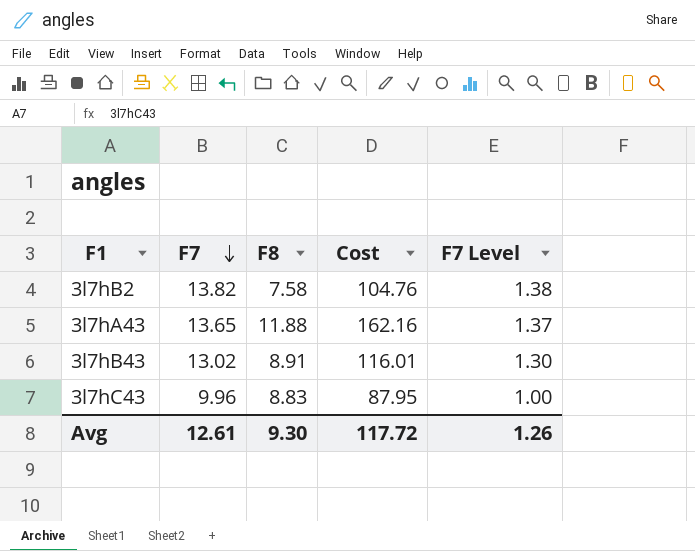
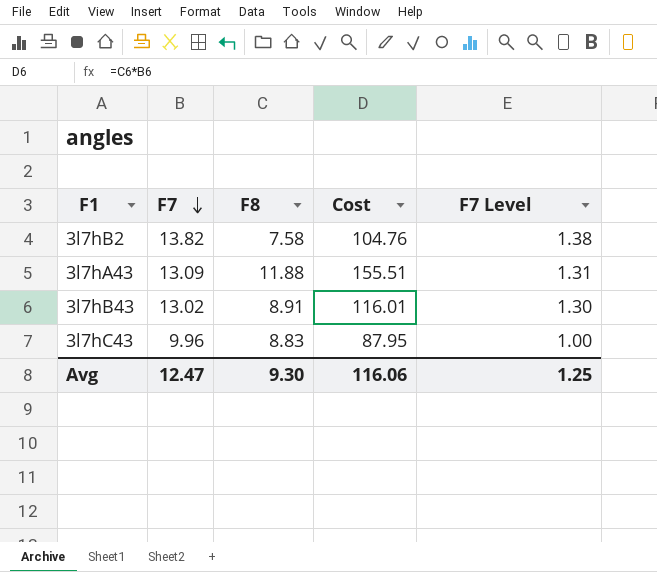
3l7hA43 | F7: 13.65 -> 13.09
3l7hA43 | Cost: 162.16 -> 155.51
3l7hA43 | F7 Level: 1.37 -> 1.31
Avg | F7: 12.61 -> 12.47
Avg | Cost: 117.72 -> 116.06
Avg | F7 Level: 1.26 -> 1.25

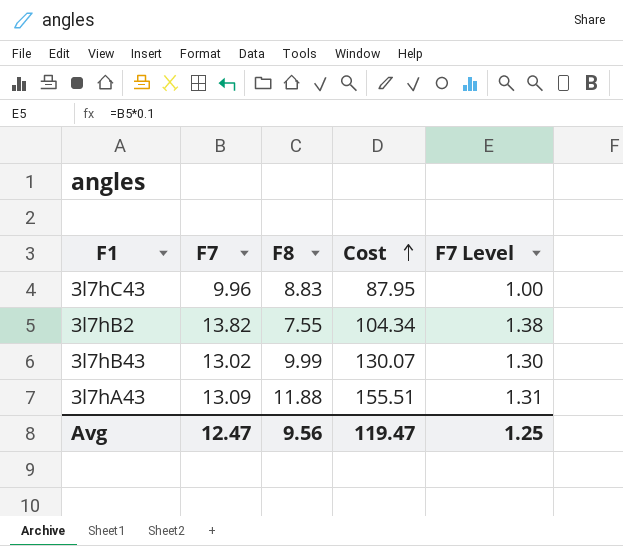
row order: F7 descending -> Cost ascending
3l7hB2 | F8: 7.58 -> 7.55
3l7hB2 | Cost: 104.76 -> 104.34
3l7hB43 | F8: 8.91 -> 9.99
3l7hB43 | Cost: 116.01 -> 130.07
Avg | F8: 9.30 -> 9.56
Avg | Cost: 116.06 -> 119.47

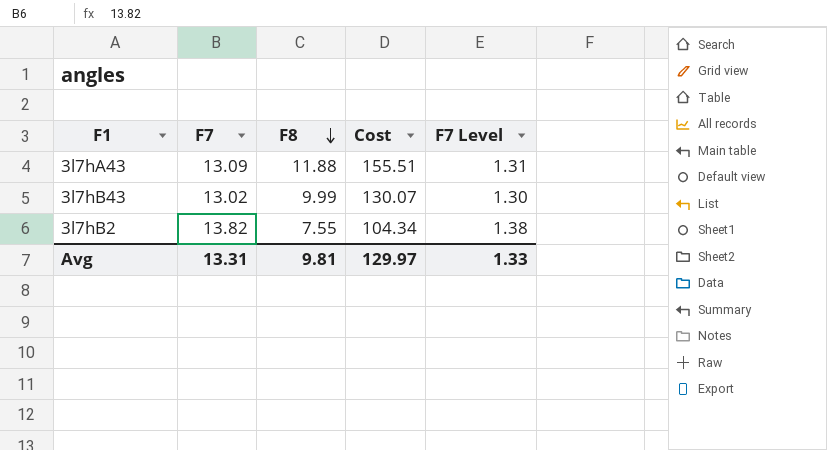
row order: Cost ascending -> F8 descending
row 3l7hC43: 9.96 | 8.83 | 87.95 | 1.00 -> none
Avg | F7: 12.47 -> 13.31
Avg | F8: 9.56 -> 9.81
Avg | Cost: 119.47 -> 129.97
Avg | F7 Level: 1.25 -> 1.33

